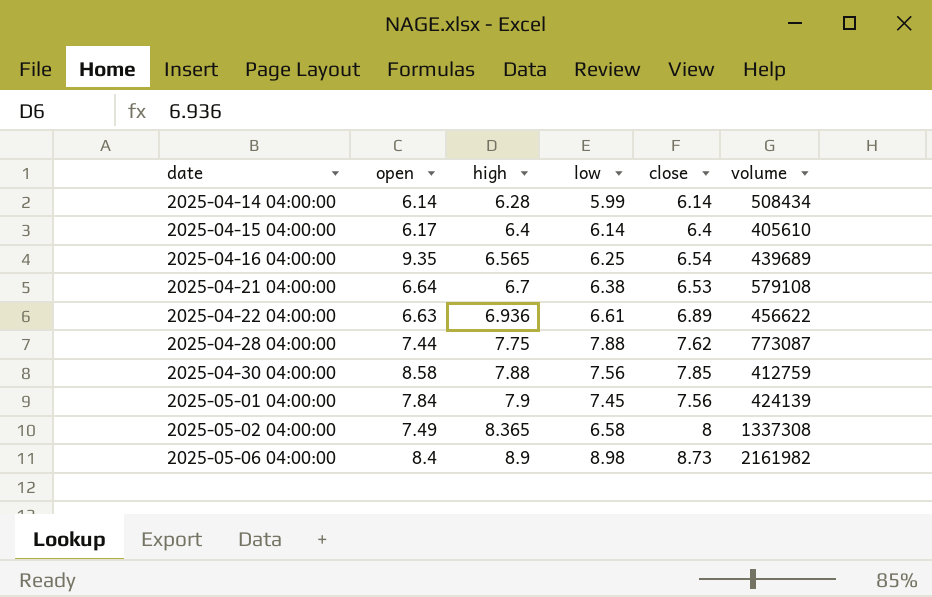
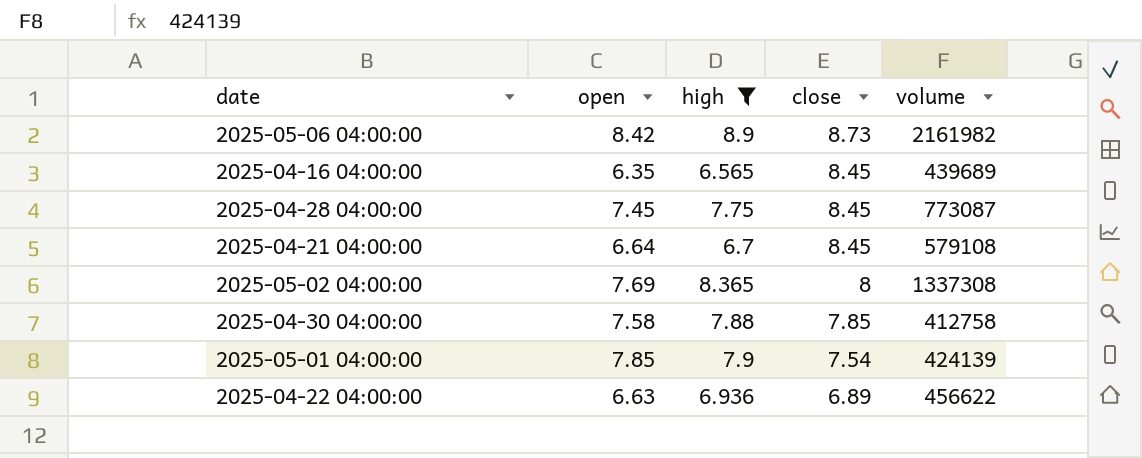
filter: none -> high >= 6.565
row order: date ascending -> close descending
column low | position: 4 -> none
2025-05-06 04:00:00 | open: 8.4 -> 8.42
2025-04-16 04:00:00 | open: 9.35 -> 6.35
2025-04-16 04:00:00 | close: 6.54 -> 8.45
2025-04-28 04:00:00 | open: 7.44 -> 7.45
2025-04-28 04:00:00 | close: 7.62 -> 8.45
2025-04-21 04:00:00 | close: 6.53 -> 8.45
2025-05-02 04:00:00 | open: 7.49 -> 7.69
2025-04-30 04:00:00 | open: 8.58 -> 7.58
2025-04-30 04:00:00 | volume: 412759 -> 412758
2025-05-01 04:00:00 | open: 7.84 -> 7.85
2025-05-01 04:00:00 | close: 7.56 -> 7.54

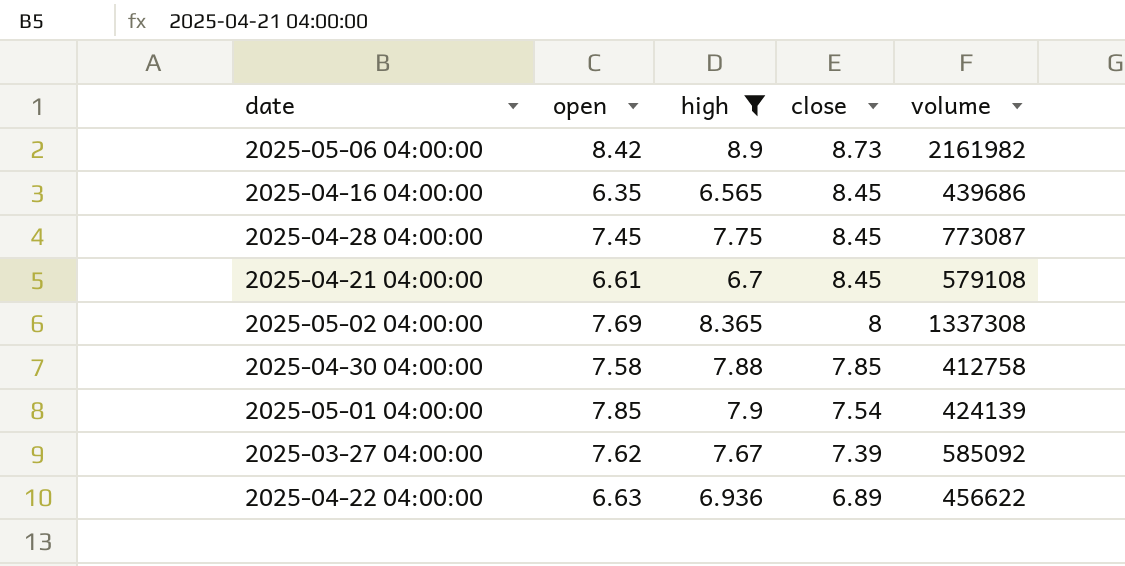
2025-04-16 04:00:00 | volume: 439689 -> 439686
2025-04-21 04:00:00 | open: 6.64 -> 6.61
row 2025-03-27 04:00:00: none -> 7.62 | 7.67 | 7.39 | 585092

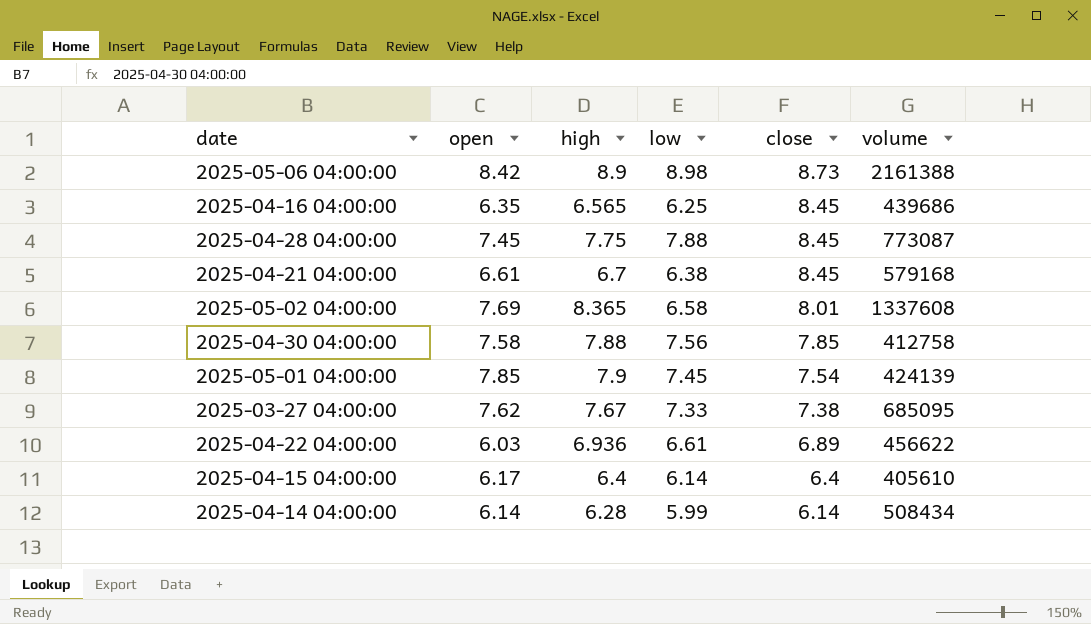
filter: high >= 6.565 -> none
column low | position: none -> 4
2025-05-06 04:00:00 | volume: 2161982 -> 2161388
2025-04-21 04:00:00 | volume: 579108 -> 579168
2025-05-02 04:00:00 | close: 8 -> 8.01
2025-05-02 04:00:00 | volume: 1337308 -> 1337608
2025-03-27 04:00:00 | close: 7.39 -> 7.38
2025-03-27 04:00:00 | volume: 585092 -> 685095
2025-04-22 04:00:00 | open: 6.63 -> 6.03

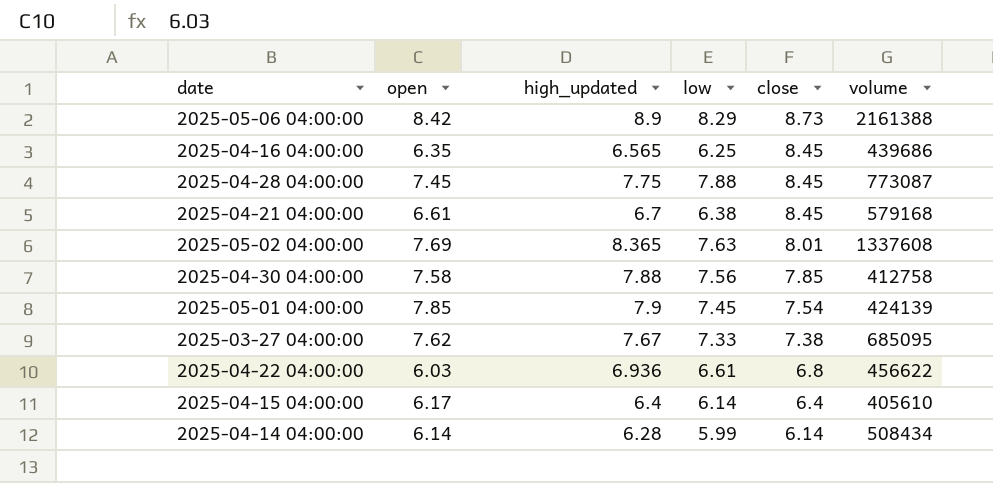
column name: high -> high_updated
2025-05-06 04:00:00 | low: 8.98 -> 8.29
2025-05-02 04:00:00 | low: 6.58 -> 7.63
2025-04-22 04:00:00 | close: 6.89 -> 6.8

